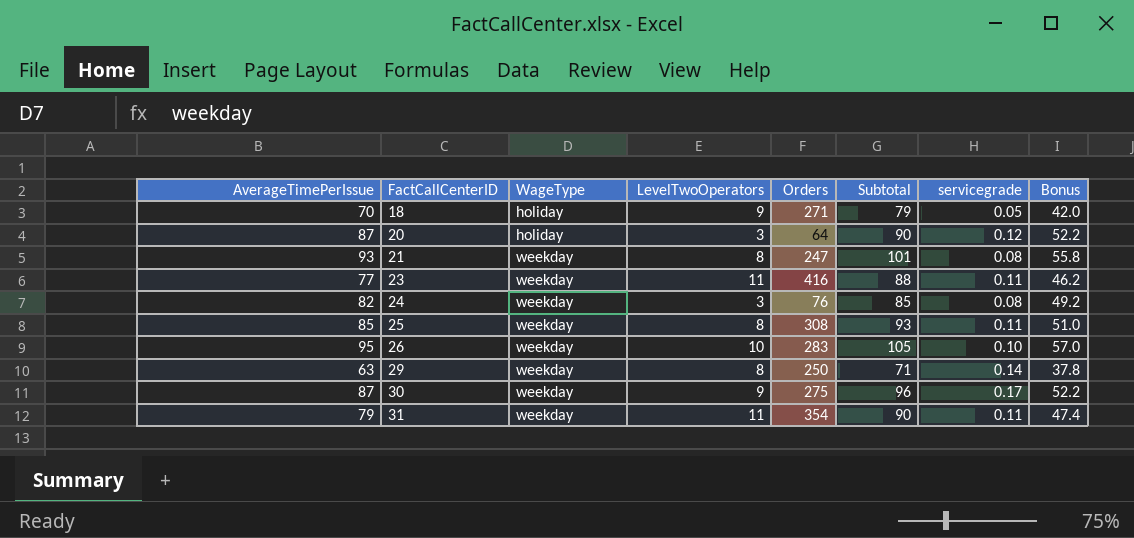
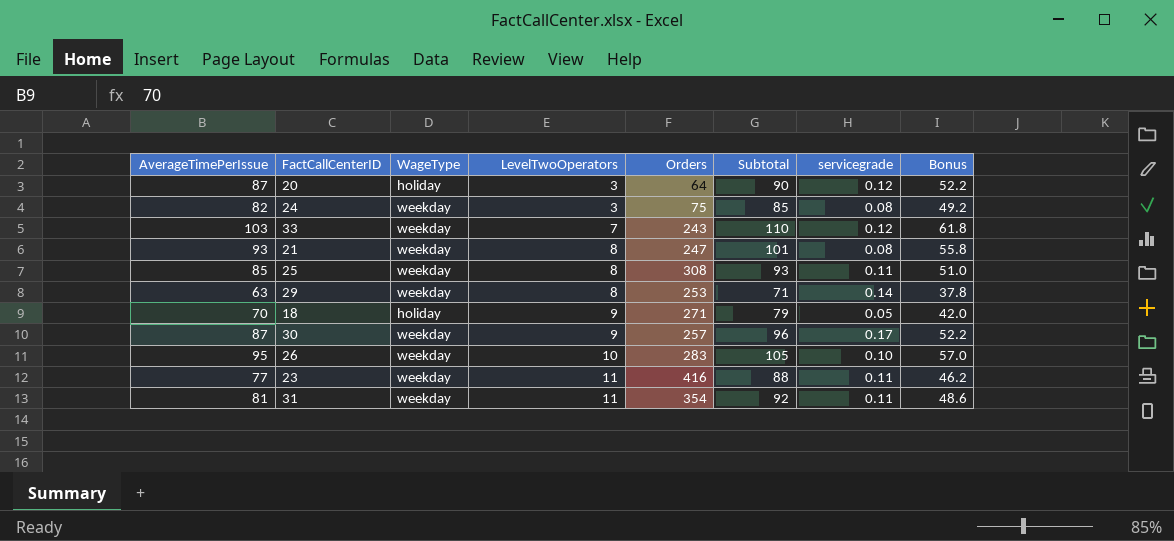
row order: FactCallCenterID ascending -> LevelTwoOperators ascending
24 | Orders: 76 -> 75
row 33: none -> 103 | weekday | 7 | 243 | 110 | 0.12 | 61.8
29 | Orders: 250 -> 253
30 | Orders: 275 -> 257
31 | AverageTimePerIssue: 79 -> 81
31 | Subtotal: 90 -> 92
31 | Bonus: 47.4 -> 48.6

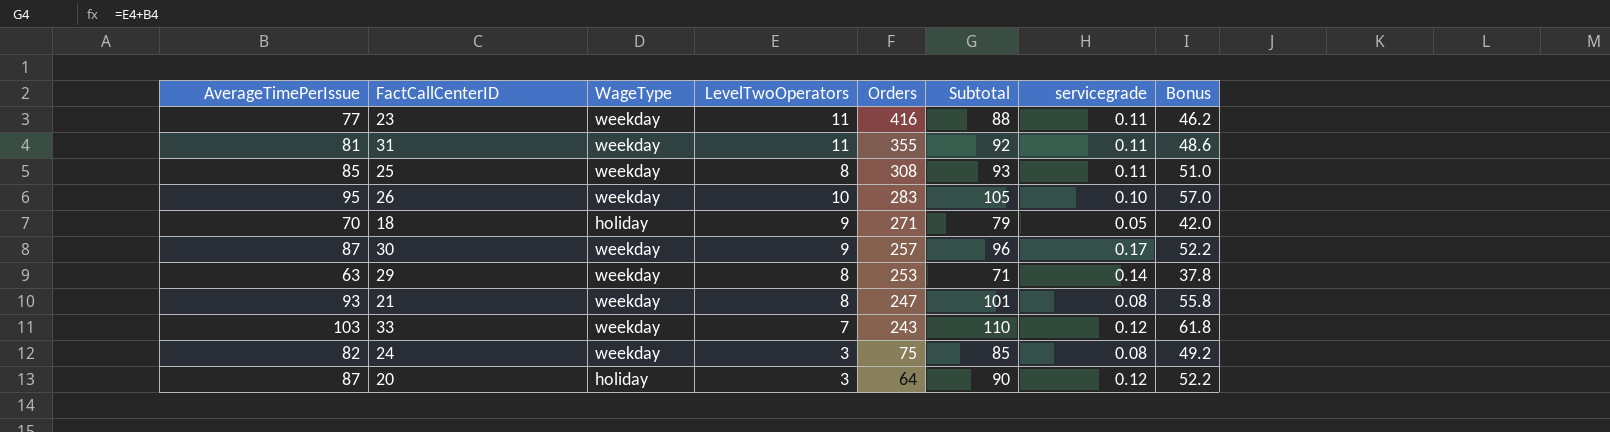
row order: LevelTwoOperators ascending -> Orders descending
31 | Orders: 354 -> 355

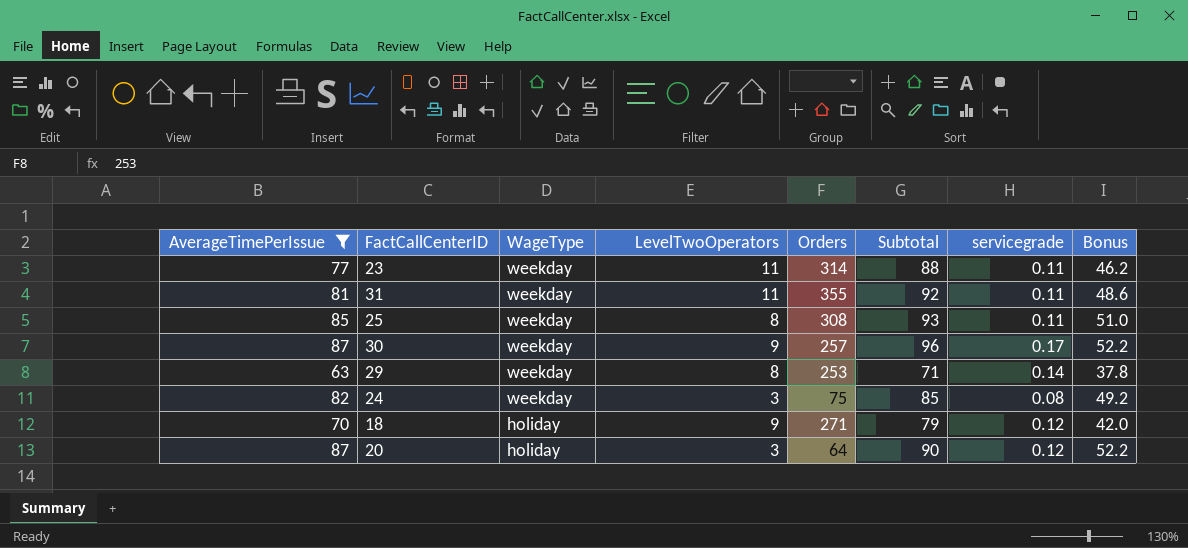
filter: none -> AverageTimePerIssue <= 87
row order: Orders descending -> WageType descending
23 | Orders: 416 -> 314
18 | servicegrade: 0.05 -> 0.12

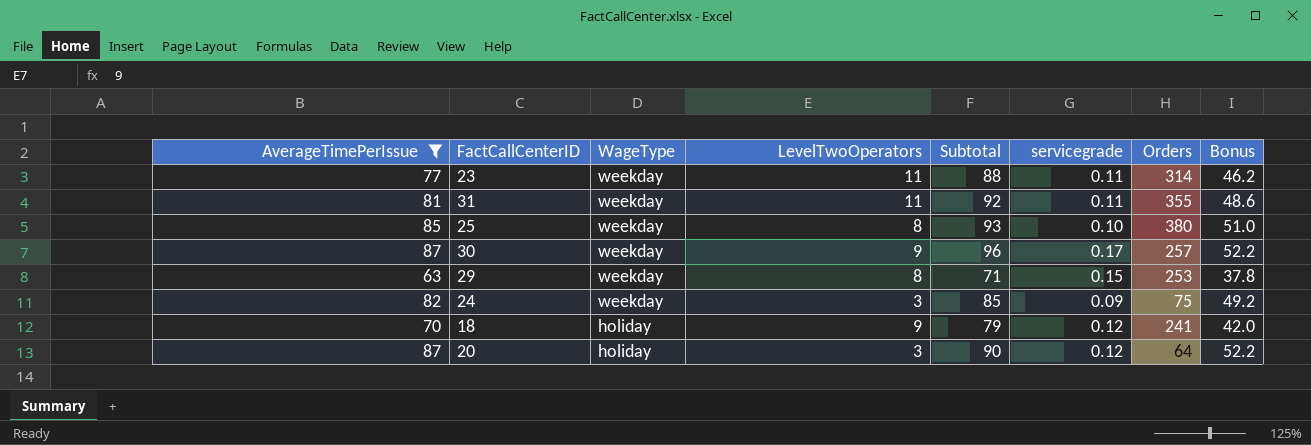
column Orders | position: 5 -> 7
25 | servicegrade: 0.11 -> 0.10
25 | Orders: 308 -> 380
29 | servicegrade: 0.14 -> 0.15
24 | servicegrade: 0.08 -> 0.09
18 | Orders: 271 -> 241

